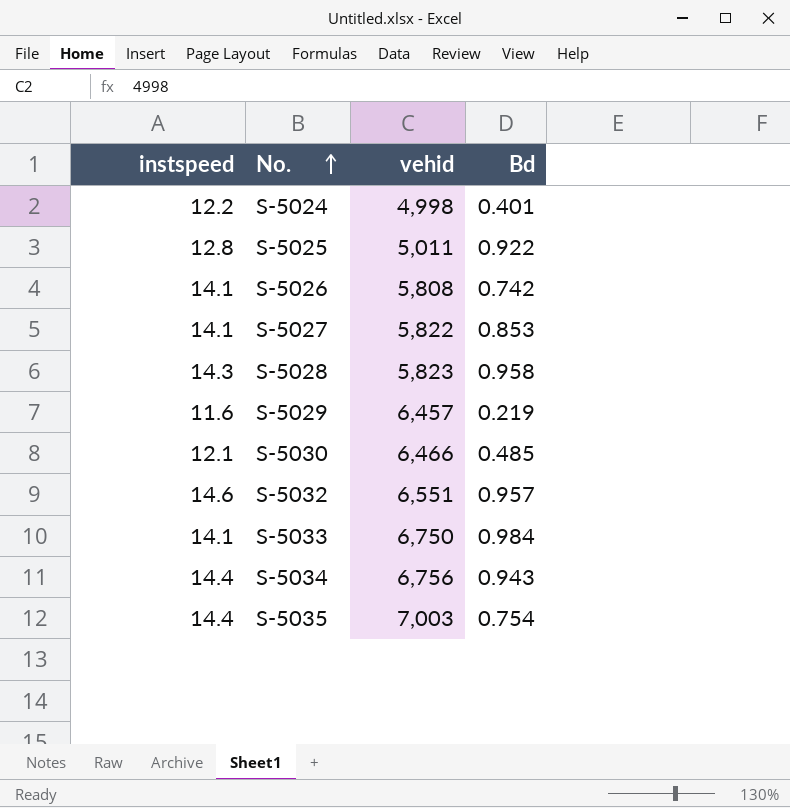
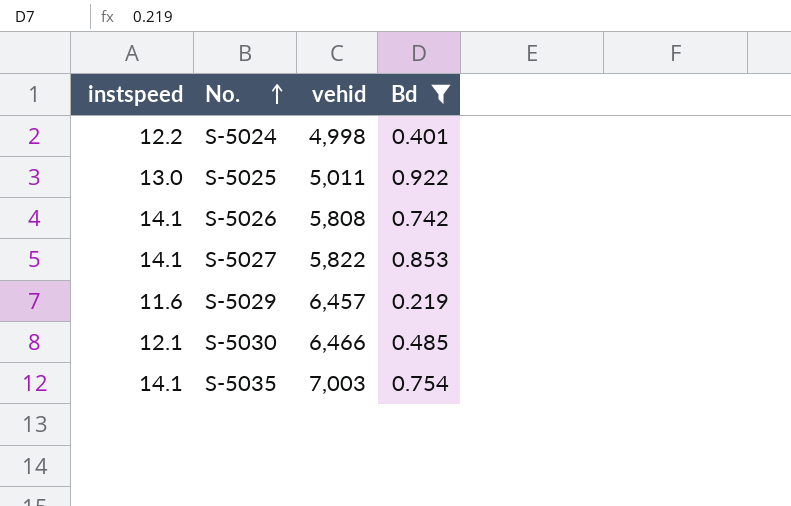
filter: none -> Bd <= 0.922
S-5025 | instspeed: 12.8 -> 13.0
S-5035 | instspeed: 14.4 -> 14.1

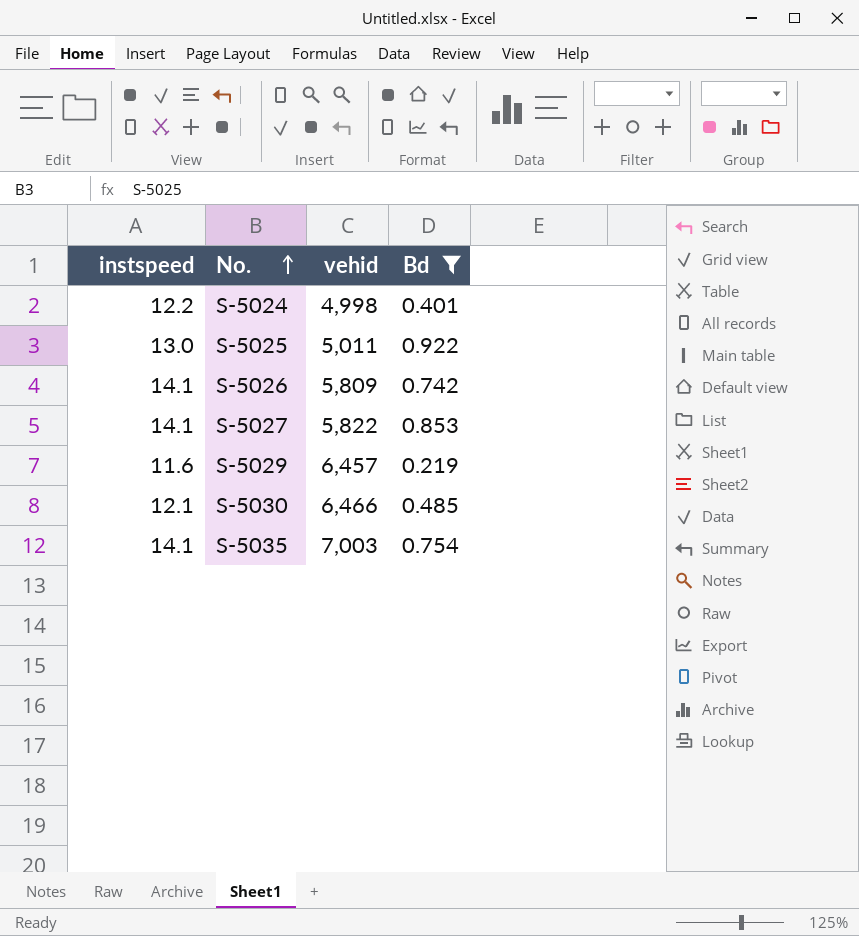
S-5026 | vehid: 5,808 -> 5,809

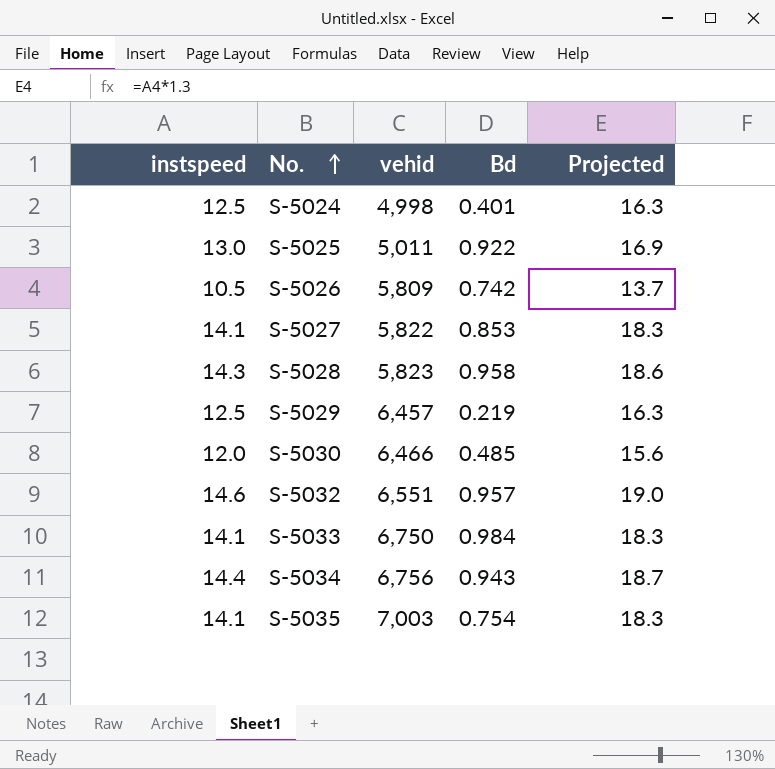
filter: Bd <= 0.922 -> none
column Projected | formula: none -> [instspeed] * 1.3
S-5024 | instspeed: 12.2 -> 12.5
S-5026 | instspeed: 14.1 -> 10.5
S-5029 | instspeed: 11.6 -> 12.5
S-5030 | instspeed: 12.1 -> 12.0

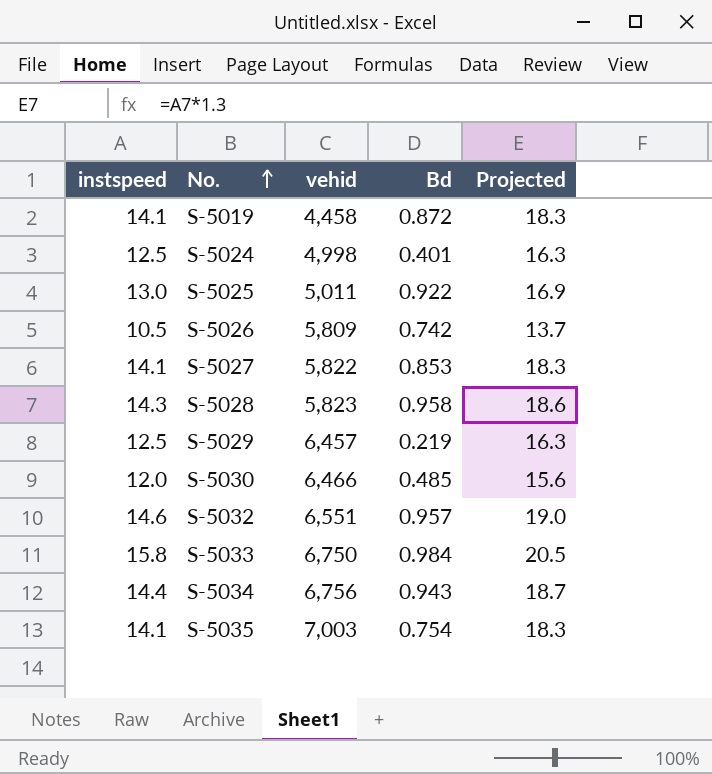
row S-5019: none -> 14.1 | 4,458 | 0.872 | 18.3
S-5033 | instspeed: 14.1 -> 15.8
S-5033 | Projected: 18.3 -> 20.5

